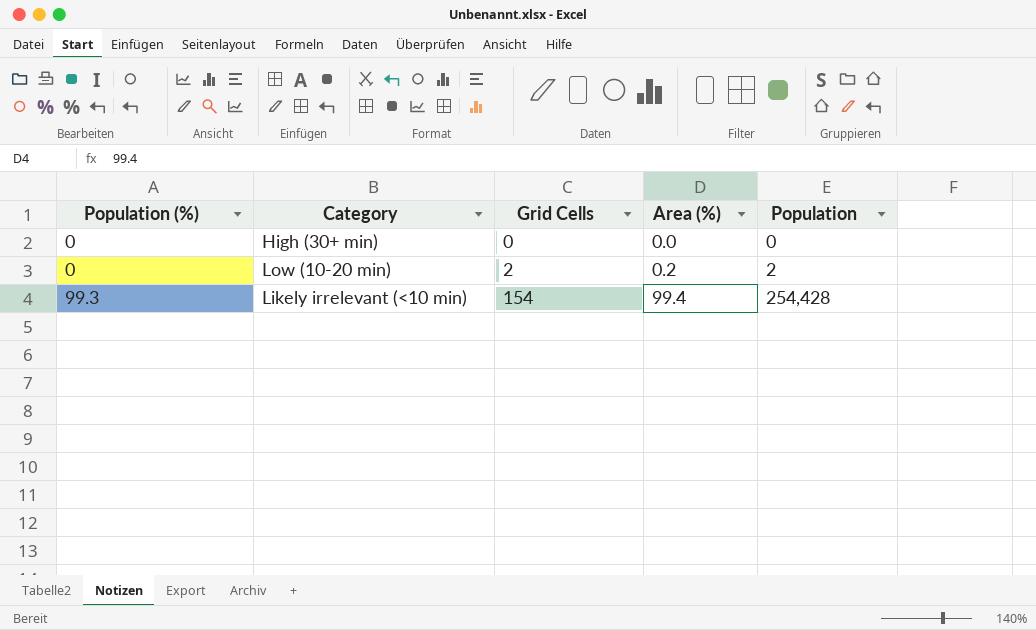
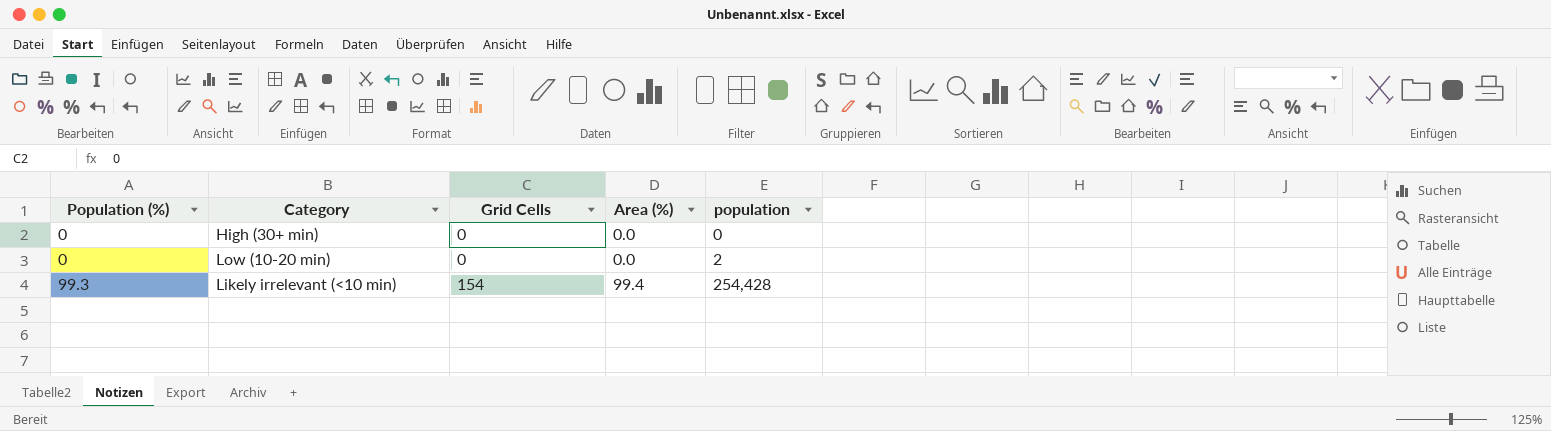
column name: Population -> population
Low (10-20 min) | Grid Cells: 2 -> 0
Low (10-20 min) | Area (%): 0.2 -> 0.0

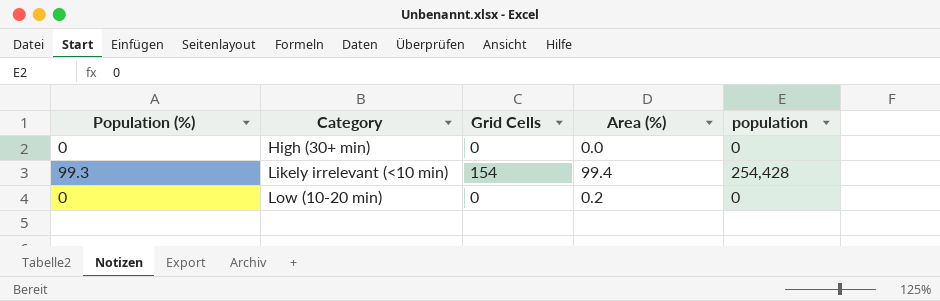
row order: Population (%) ascending -> Category ascending
Low (10-20 min) | Area (%): 0.0 -> 0.2
Low (10-20 min) | population: 2 -> 0

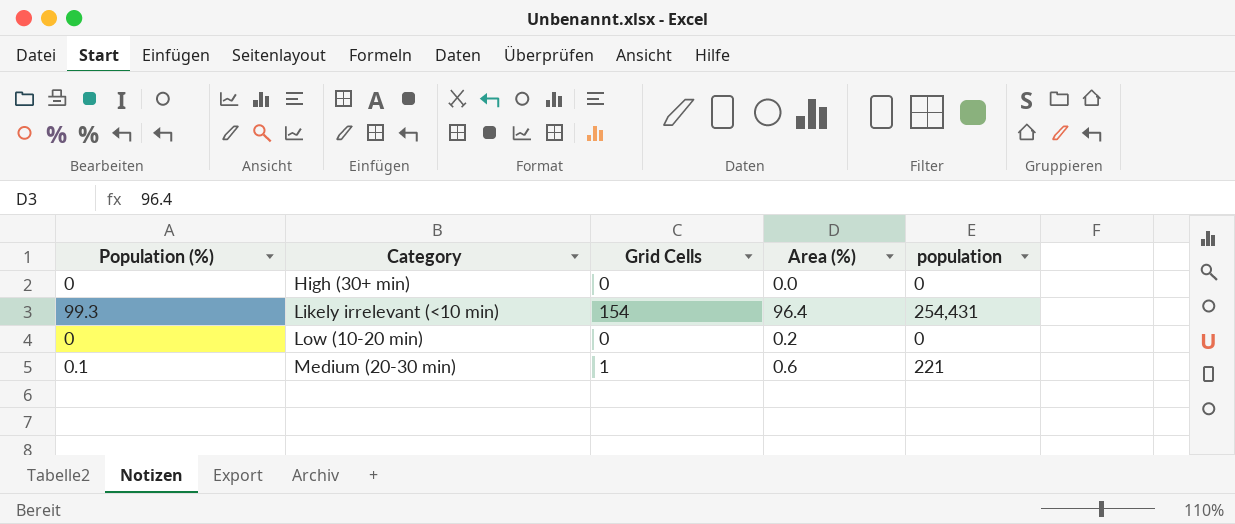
Likely irrelevant (<10 min) | Area (%): 99.4 -> 96.4
Likely irrelevant (<10 min) | population: 254,428 -> 254,431
row Medium (20-30 min): none -> 0.1 | 1 | 0.6 | 221

